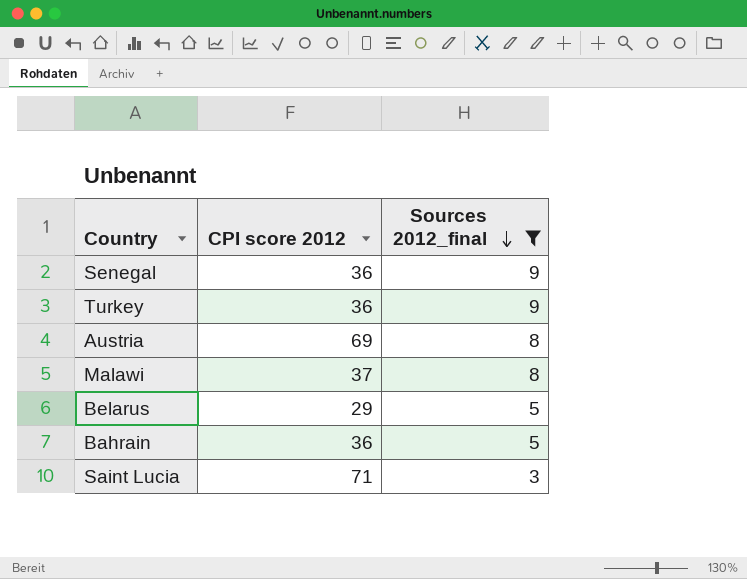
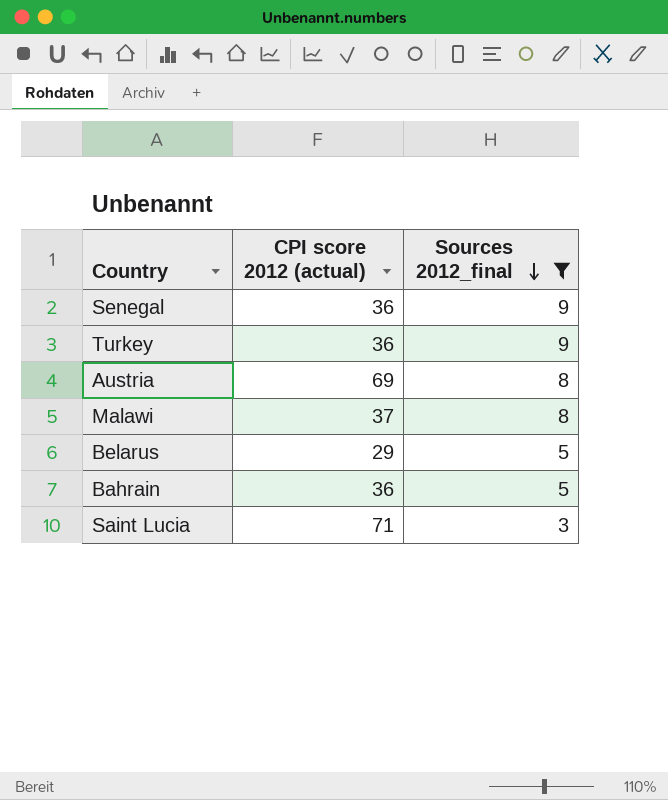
column name: CPI score 2012 -> CPI score 2012 (actual)

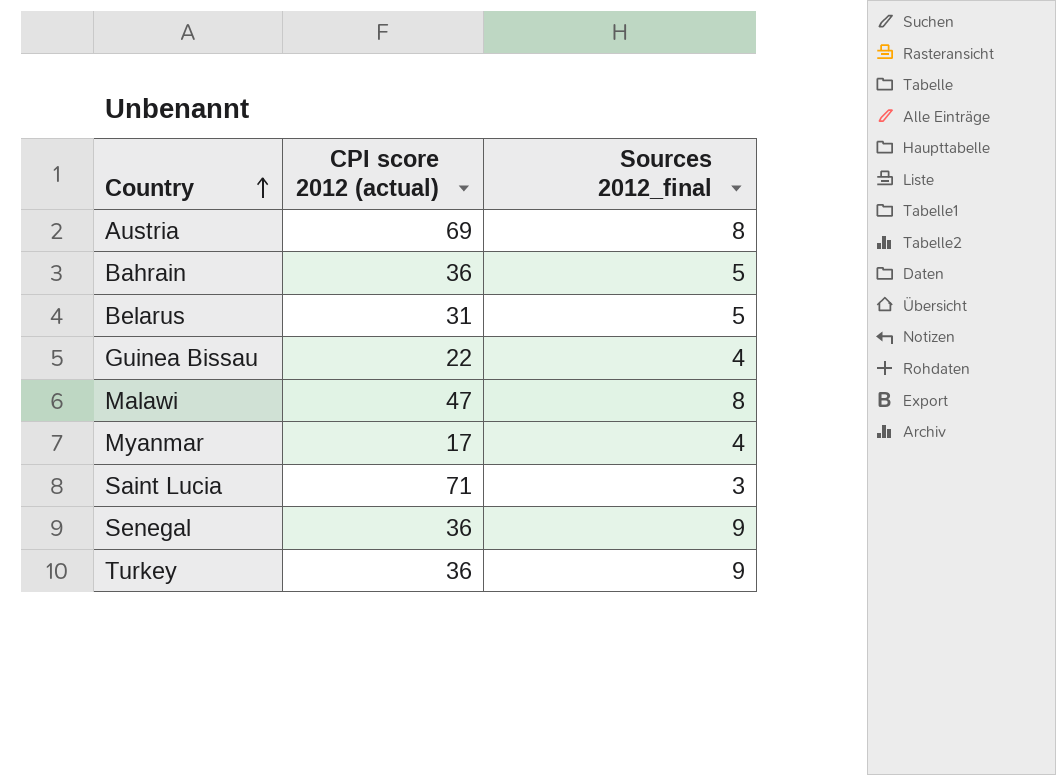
filter: Sources 2012_final != 4 -> none
row order: Sources 2012_final descending -> Country ascending
Belarus | CPI score 2012 (actual): 29 -> 31
Malawi | CPI score 2012 (actual): 37 -> 47

